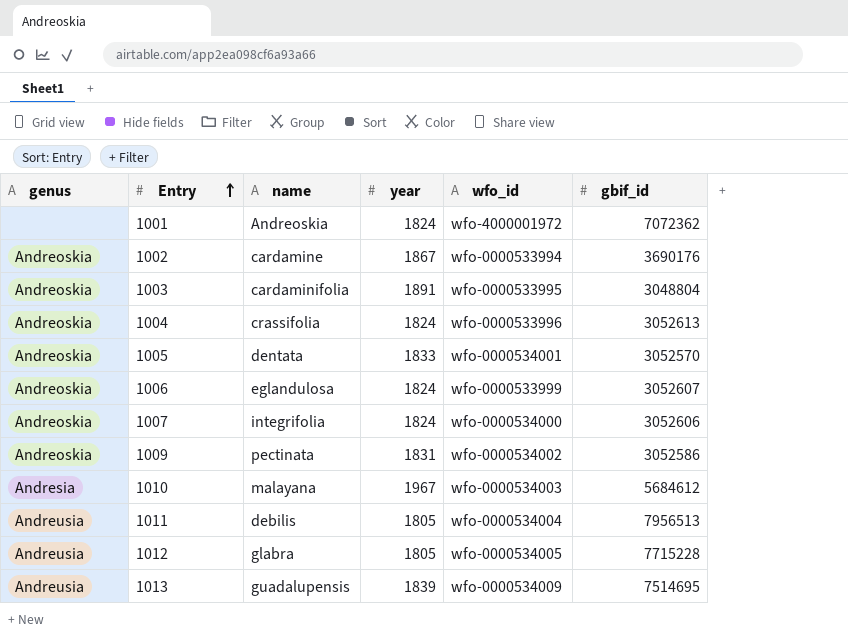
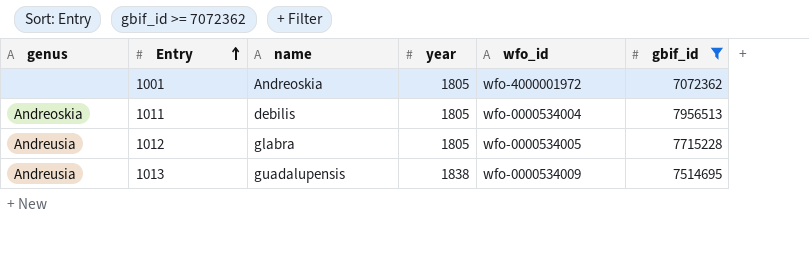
filter: none -> gbif_id >= 7072362
1001 | year: 1824 -> 1805
1011 | genus: Andreusia -> Andreoskia
1013 | year: 1839 -> 1838

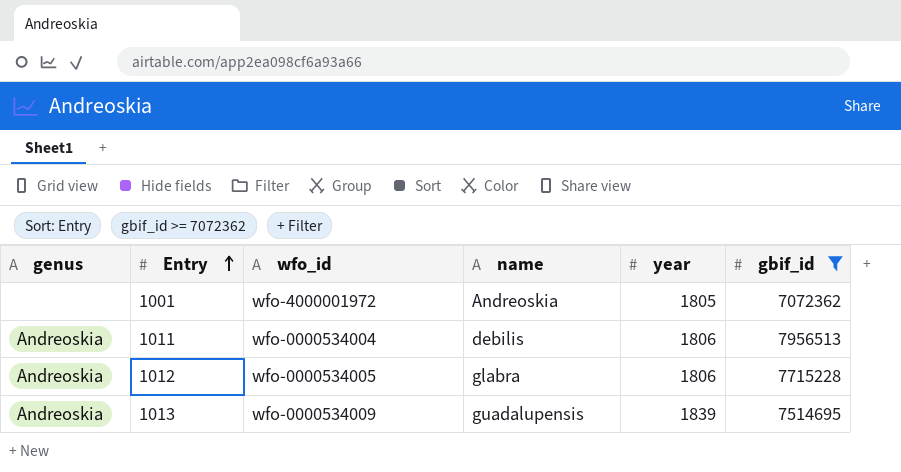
column wfo_id | position: 5 -> 3
1011 | year: 1805 -> 1806
1012 | genus: Andreusia -> Andreoskia
1012 | year: 1805 -> 1806
1013 | genus: Andreusia -> Andreoskia
1013 | year: 1838 -> 1839

